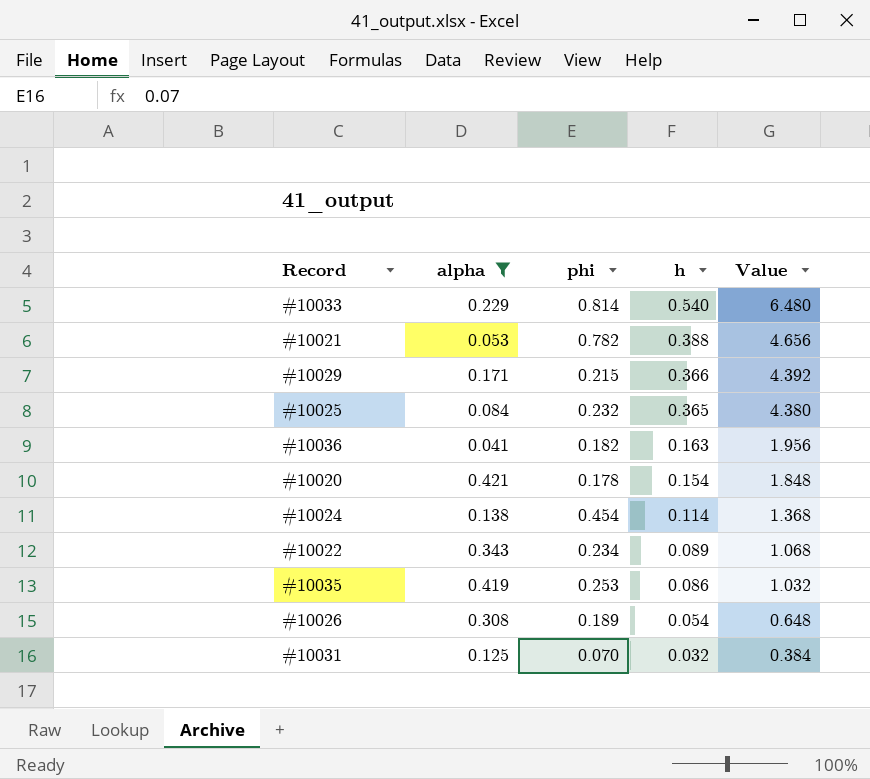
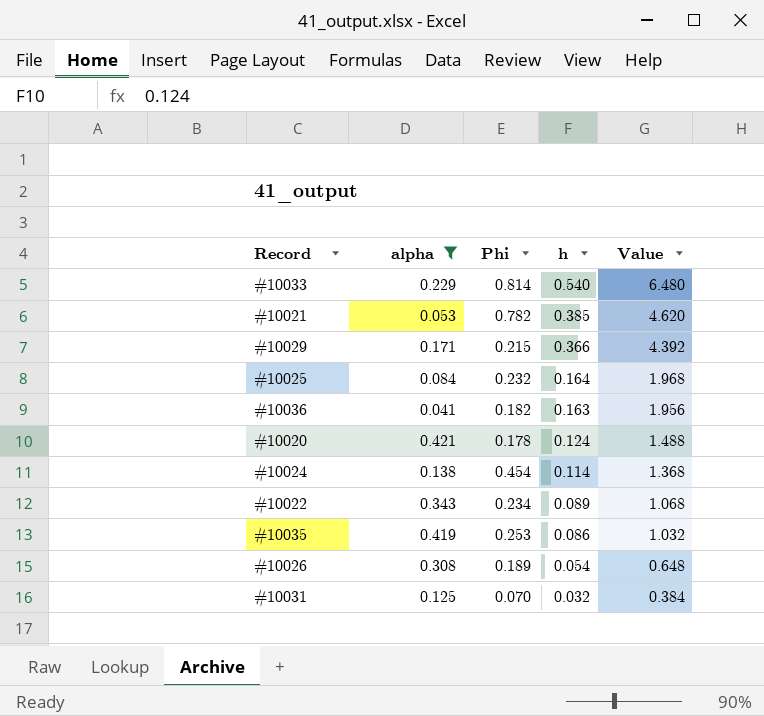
column name: phi -> Phi
#10021 | h: 0.388 -> 0.385
#10021 | Value: 4.656 -> 4.620
#10025 | h: 0.365 -> 0.164
#10025 | Value: 4.380 -> 1.968
#10020 | h: 0.154 -> 0.124
#10020 | Value: 1.848 -> 1.488

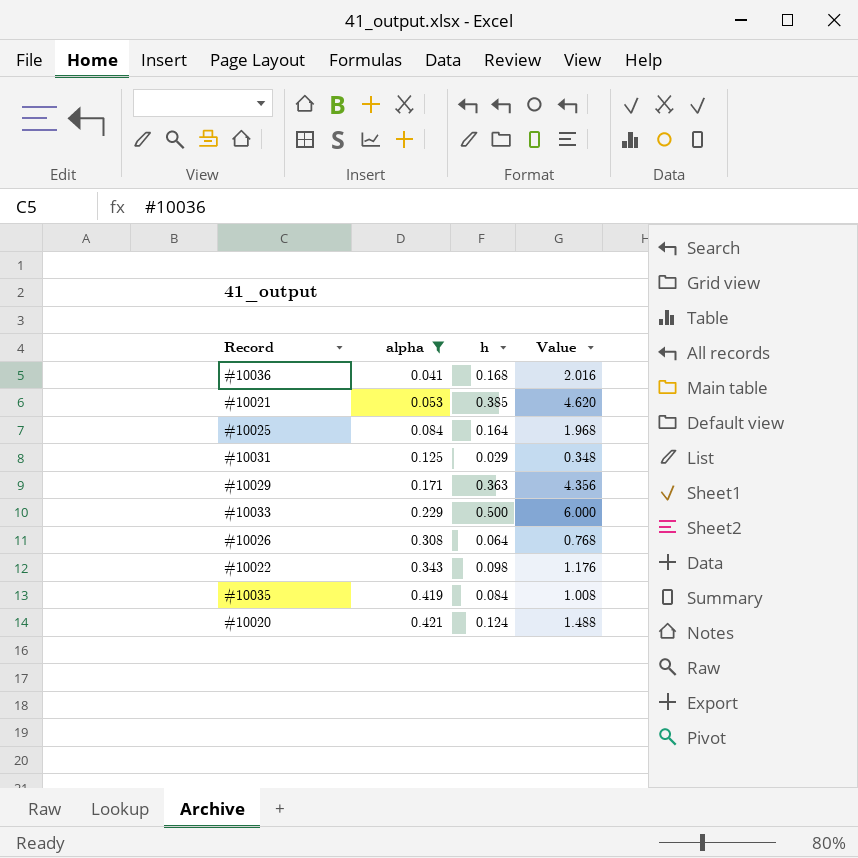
row order: h descending -> alpha ascending
column Phi | position: 3 -> none
row #10024: 0.138 | 0.454 | 0.114 | 1.368 -> none
#10036 | h: 0.163 -> 0.168
#10036 | Value: 1.956 -> 2.016
#10031 | h: 0.032 -> 0.029
#10031 | Value: 0.384 -> 0.348
#10029 | h: 0.366 -> 0.363
#10029 | Value: 4.392 -> 4.356
#10033 | h: 0.540 -> 0.500
#10033 | Value: 6.480 -> 6.000
#10026 | h: 0.054 -> 0.064
#10026 | Value: 0.648 -> 0.768
#10022 | h: 0.089 -> 0.098
#10022 | Value: 1.068 -> 1.176
#10035 | h: 0.086 -> 0.084
#10035 | Value: 1.032 -> 1.008

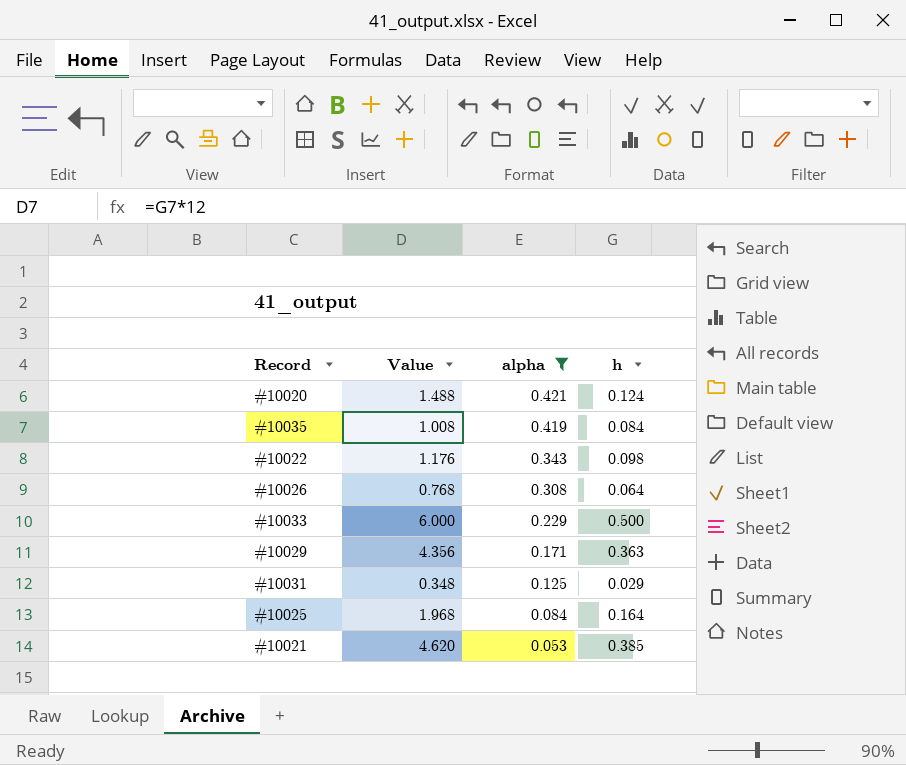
row order: alpha ascending -> alpha descending
column Value | position: 4 -> 2
row #10036: 0.041 | 0.168 | 2.016 -> none

